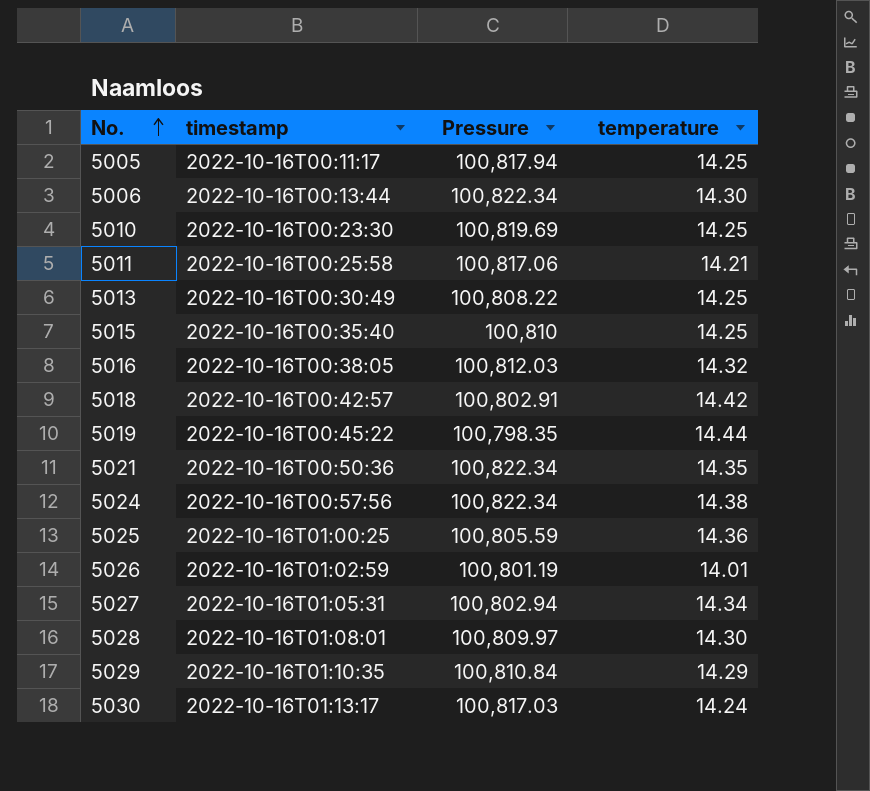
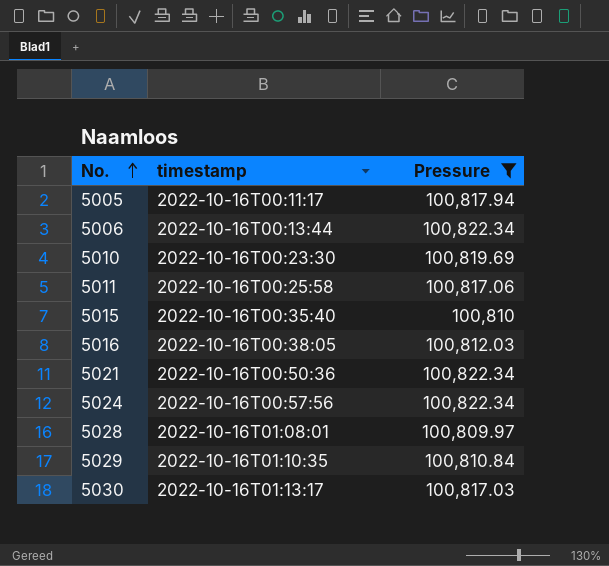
filter: none -> Pressure >= 100,809.97
column temperature | position: 4 -> none

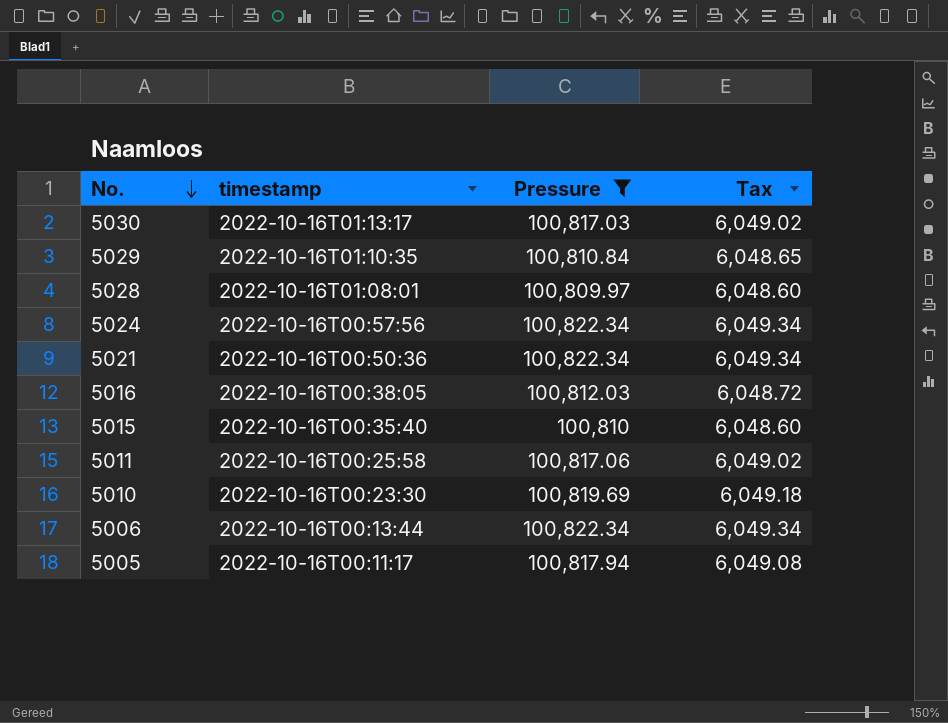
row order: No. ascending -> No. descending
column Tax | formula: none -> [Pressure] * 0.06

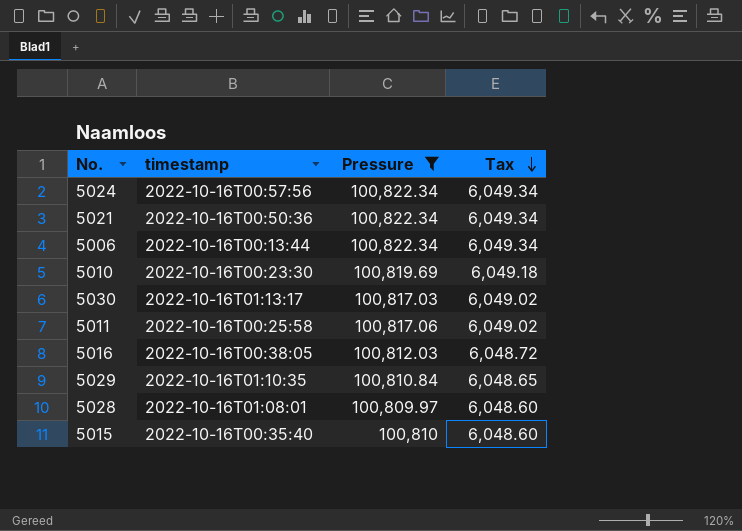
row order: No. descending -> Tax descending
row 5005: 2022-10-16T00:11:17 | 100,817.94 | 6,049.08 -> none

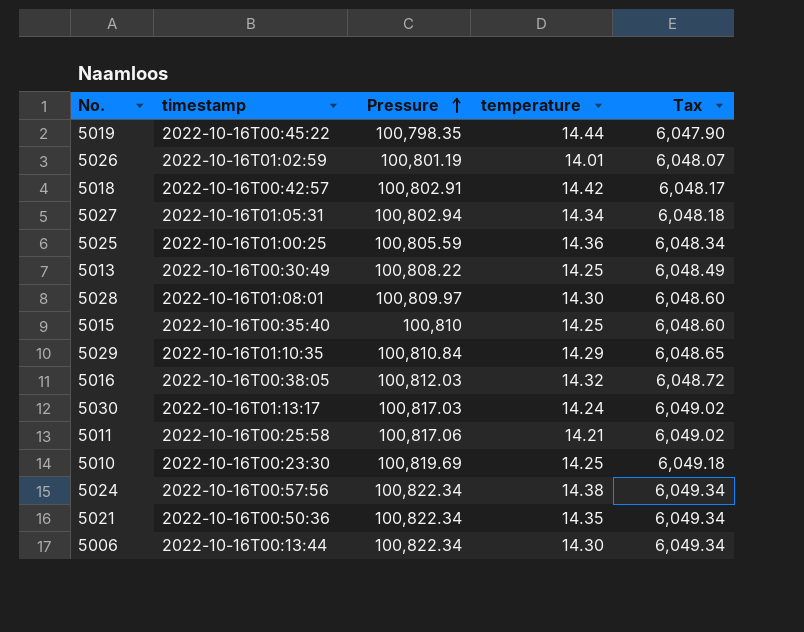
filter: Pressure >= 100,809.97 -> none
row order: Tax descending -> Pressure ascending
column temperature | position: none -> 4

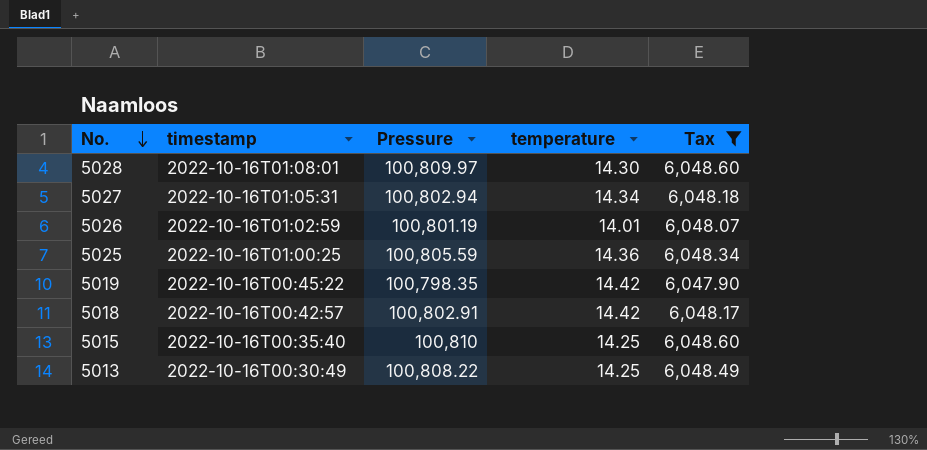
filter: none -> Tax <= 6,048.60
row order: Pressure ascending -> No. descending
5019 | temperature: 14.44 -> 14.42

